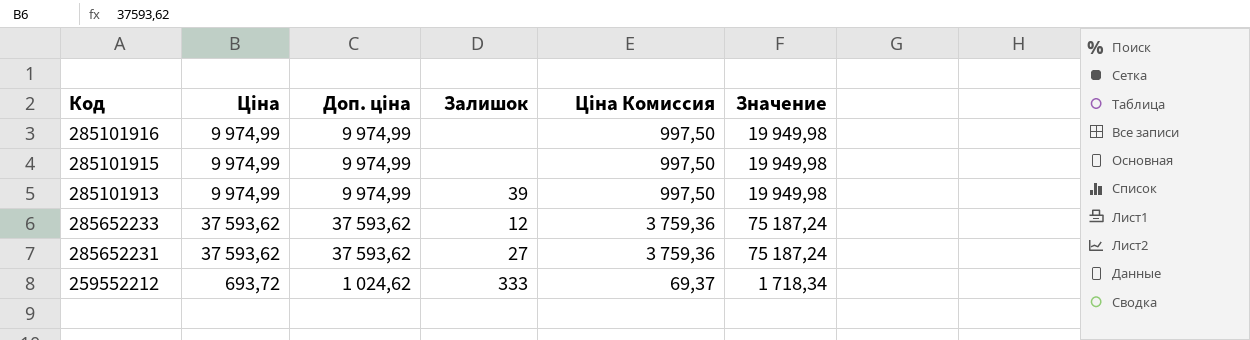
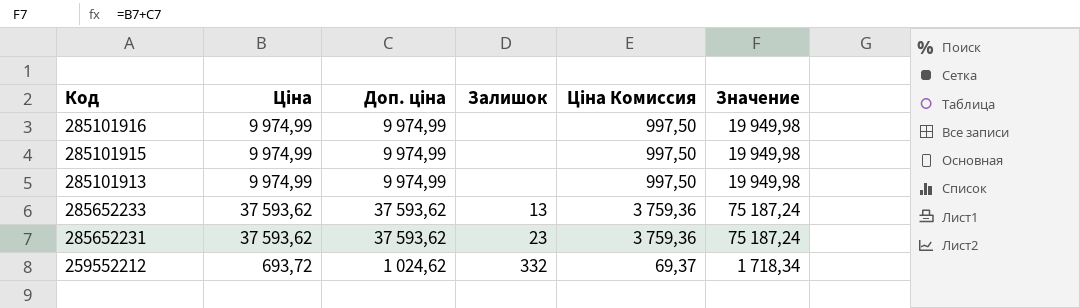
285101913 | Залишок: 39 -> none
285652233 | Залишок: 12 -> 13
285652231 | Залишок: 27 -> 23
259552212 | Залишок: 333 -> 332

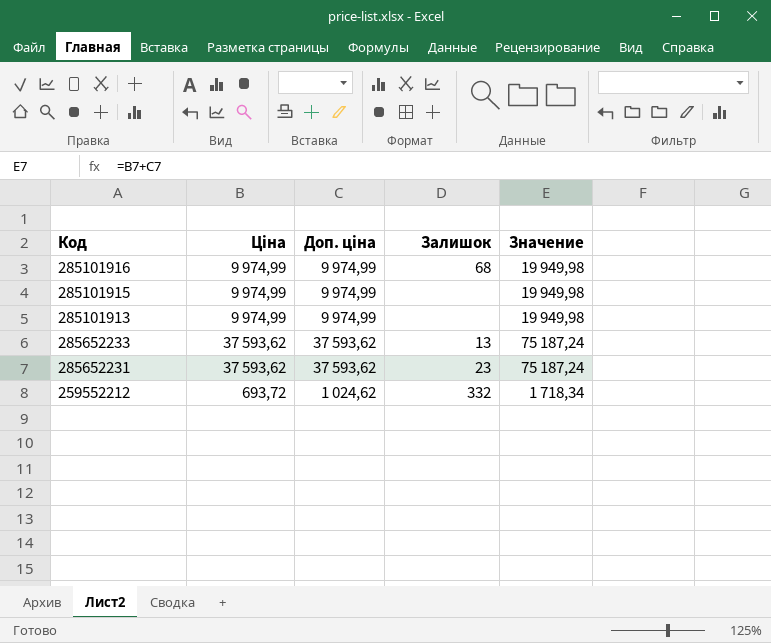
column Ціна Комиссия | formula: [Ціна] * 0,1 -> none
285101916 | Залишок: none -> 68

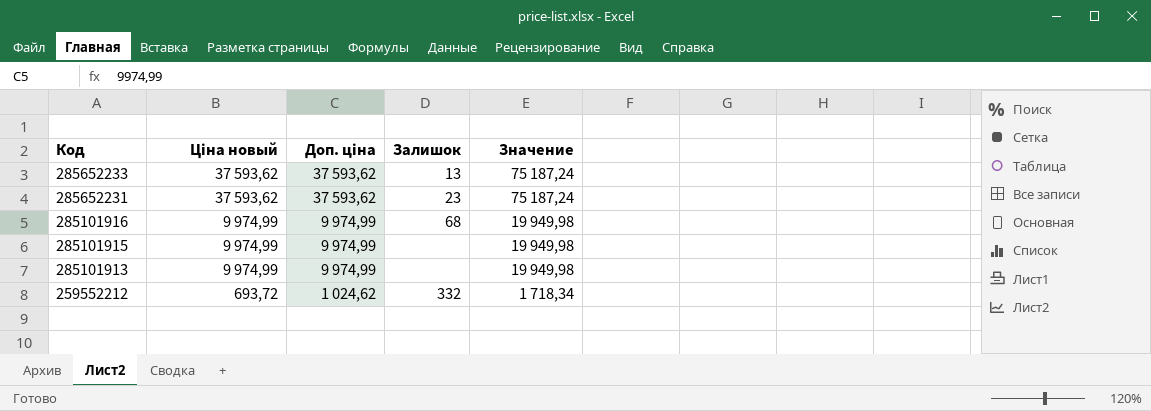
row order: none -> Код descending
column name: Ціна -> Ціна новый

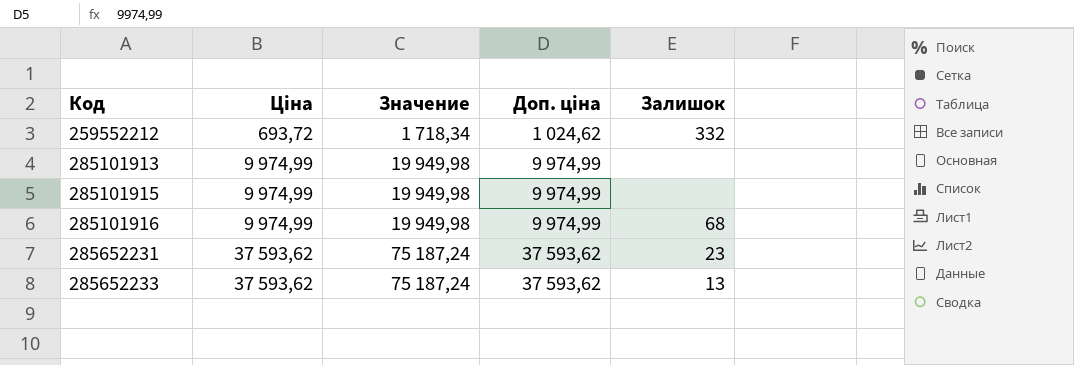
row order: Код descending -> Код ascending
column name: Ціна новый -> Ціна
column Значение | position: 5 -> 3

